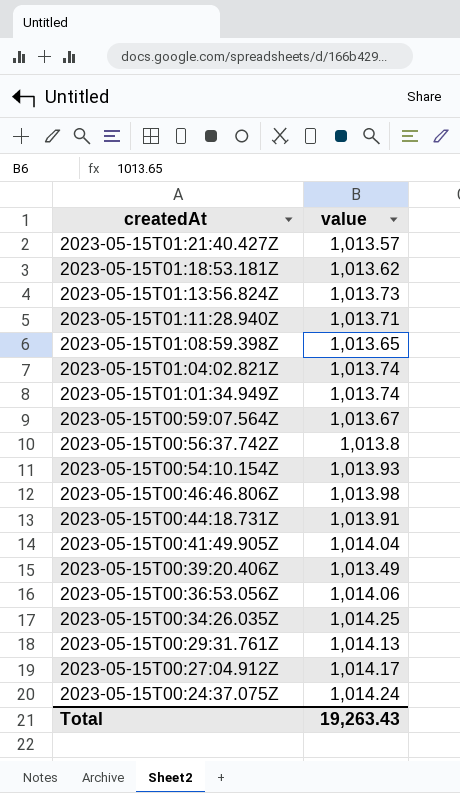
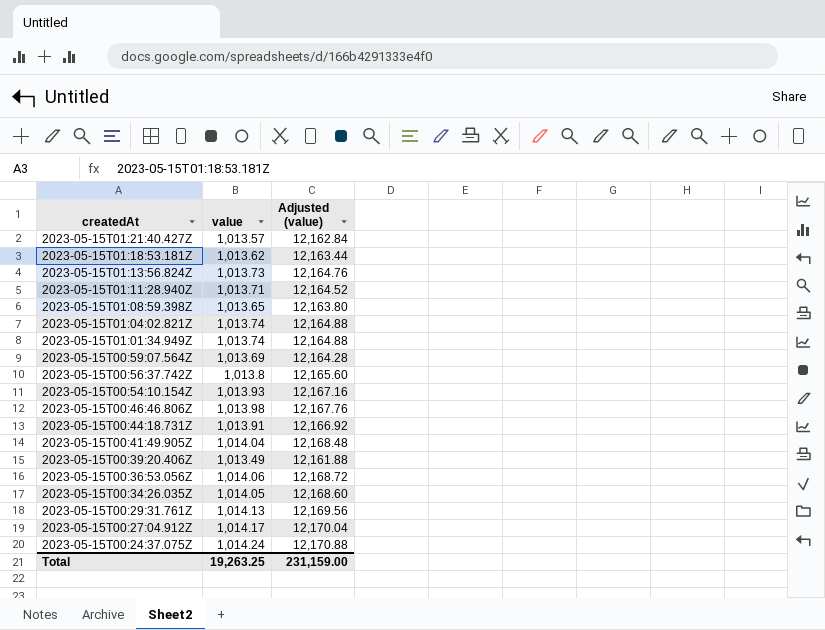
column Adjusted (value) | formula: none -> [value] * 12
2023-05-15T00:59:07.564Z | value: 1,013.67 -> 1,013.69
2023-05-15T00:34:26.035Z | value: 1,014.25 -> 1,014.05
Total | value: 19,263.43 -> 19,263.25

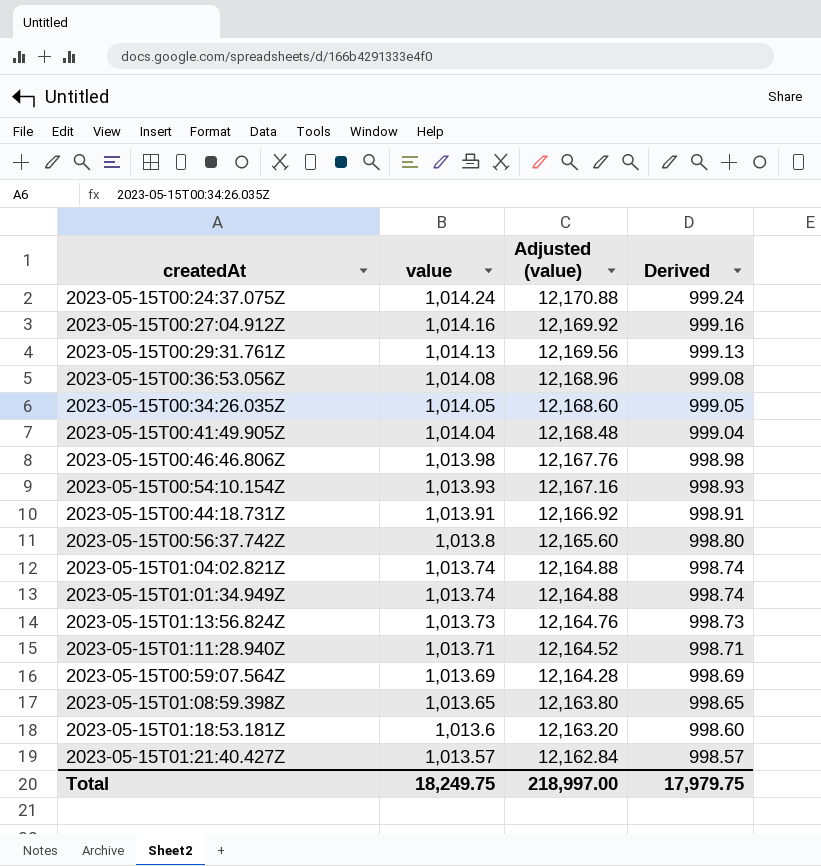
row order: createdAt descending -> value descending
column Derived | formula: none -> [value] - 15
row 2023-05-15T00:39:20.406Z: 1,013.49 | 12,161.88 -> none
2023-05-15T00:27:04.912Z | value: 1,014.17 -> 1,014.16
2023-05-15T00:27:04.912Z | Adjusted (value): 12,170.04 -> 12,169.92
2023-05-15T00:36:53.056Z | value: 1,014.06 -> 1,014.08
2023-05-15T00:36:53.056Z | Adjusted (value): 12,168.72 -> 12,168.96
2023-05-15T01:18:53.181Z | value: 1,013.62 -> 1,013.6
2023-05-15T01:18:53.181Z | Adjusted (value): 12,163.44 -> 12,163.20
Total | value: 19,263.25 -> 18,249.75
Total | Adjusted (value): 231,159.00 -> 218,997.00

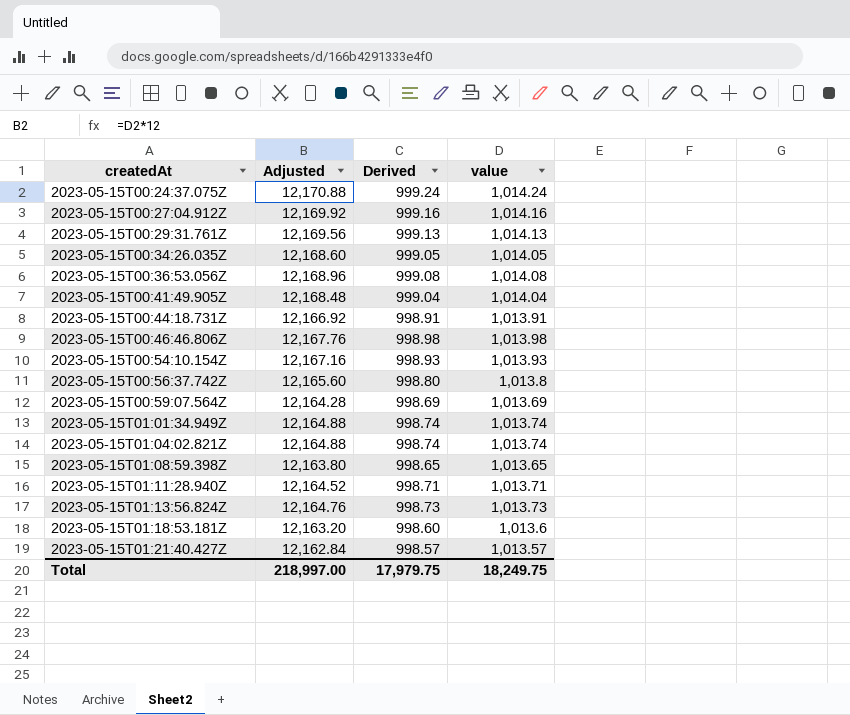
row order: value descending -> createdAt ascending
column name: Adjusted (value) -> Adjusted
column value | position: 2 -> 4

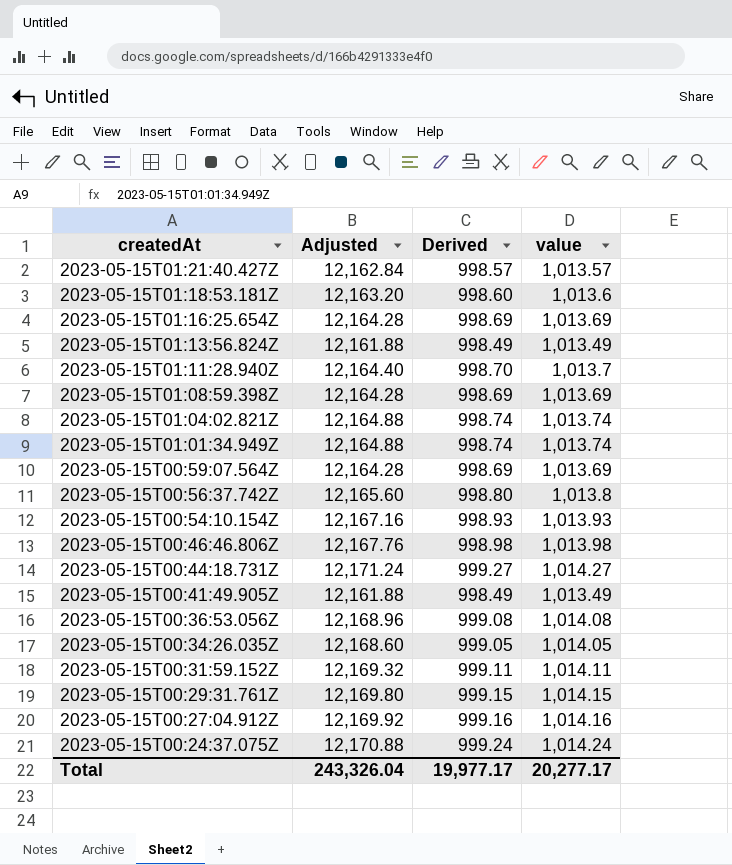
row order: createdAt ascending -> createdAt descending
row 2023-05-15T01:16:25.654Z: none -> 12,164.28 | 998.69 | 1,013.69
2023-05-15T01:13:56.824Z | Adjusted: 12,164.76 -> 12,161.88
2023-05-15T01:13:56.824Z | Derived: 998.73 -> 998.49
2023-05-15T01:13:56.824Z | value: 1,013.73 -> 1,013.49
2023-05-15T01:11:28.940Z | Adjusted: 12,164.52 -> 12,164.40
2023-05-15T01:11:28.940Z | Derived: 998.71 -> 998.70
2023-05-15T01:11:28.940Z | value: 1,013.71 -> 1,013.7
2023-05-15T01:08:59.398Z | Adjusted: 12,163.80 -> 12,164.28
2023-05-15T01:08:59.398Z | Derived: 998.65 -> 998.69
2023-05-15T01:08:59.398Z | value: 1,013.65 -> 1,013.69
2023-05-15T00:44:18.731Z | Adjusted: 12,166.92 -> 12,171.24
2023-05-15T00:44:18.731Z | Derived: 998.91 -> 999.27
2023-05-15T00:44:18.731Z | value: 1,013.91 -> 1,014.27
2023-05-15T00:41:49.905Z | Adjusted: 12,168.48 -> 12,161.88
2023-05-15T00:41:49.905Z | Derived: 999.04 -> 998.49
2023-05-15T00:41:49.905Z | value: 1,014.04 -> 1,013.49
row 2023-05-15T00:31:59.152Z: none -> 12,169.32 | 999.11 | 1,014.11
2023-05-15T00:29:31.761Z | Adjusted: 12,169.56 -> 12,169.80
2023-05-15T00:29:31.761Z | Derived: 999.13 -> 999.15
2023-05-15T00:29:31.761Z | value: 1,014.13 -> 1,014.15
Total | Adjusted: 218,997.00 -> 243,326.04
Total | Derived: 17,979.75 -> 19,977.17
Total | value: 18,249.75 -> 20,277.17

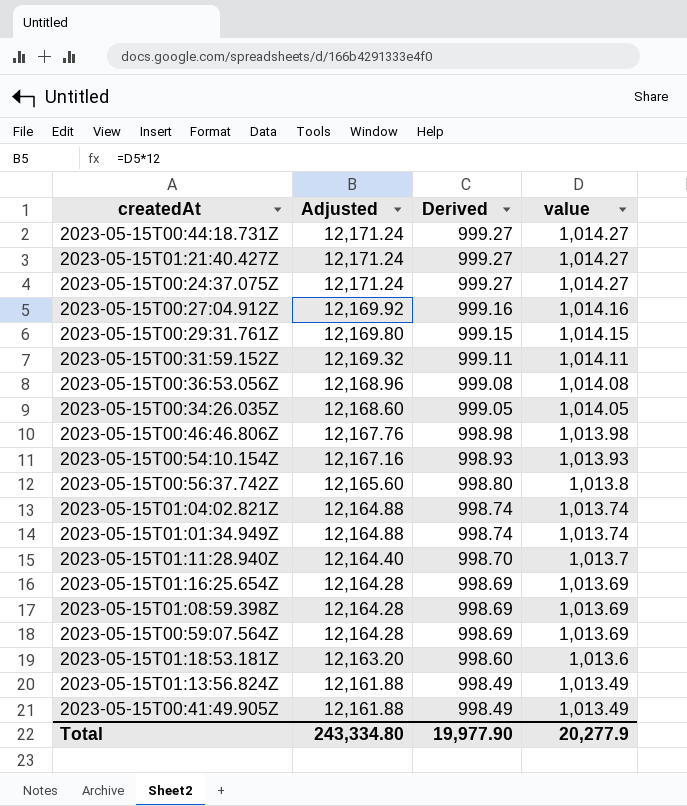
row order: createdAt descending -> Adjusted descending
2023-05-15T01:21:40.427Z | Adjusted: 12,162.84 -> 12,171.24
2023-05-15T01:21:40.427Z | Derived: 998.57 -> 999.27
2023-05-15T01:21:40.427Z | value: 1,013.57 -> 1,014.27
2023-05-15T00:24:37.075Z | Adjusted: 12,170.88 -> 12,171.24
2023-05-15T00:24:37.075Z | Derived: 999.24 -> 999.27
2023-05-15T00:24:37.075Z | value: 1,014.24 -> 1,014.27
Total | Adjusted: 243,326.04 -> 243,334.80
Total | Derived: 19,977.17 -> 19,977.90
Total | value: 20,277.17 -> 20,277.9

